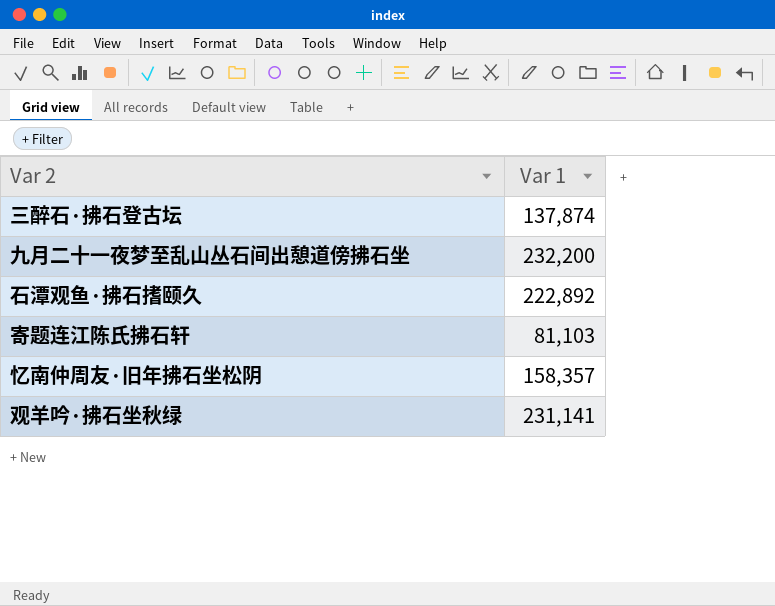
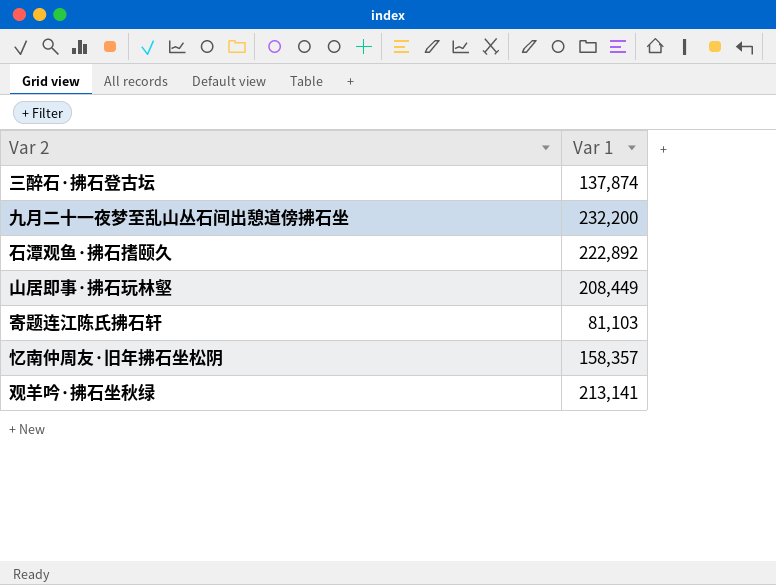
row 山居即事·拂石玩林壑: none -> 208,449
观羊吟·拂石坐秋绿 | Var 1: 231,141 -> 213,141

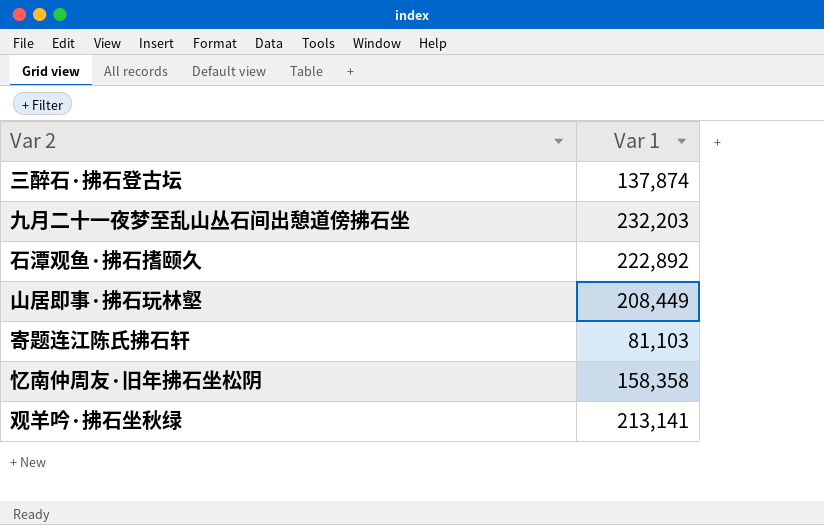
九月二十一夜梦至乱山丛石间出憩道傍拂石坐 | Var 1: 232,200 -> 232,203
忆南仲周友·旧年拂石坐松阴 | Var 1: 158,357 -> 158,358

